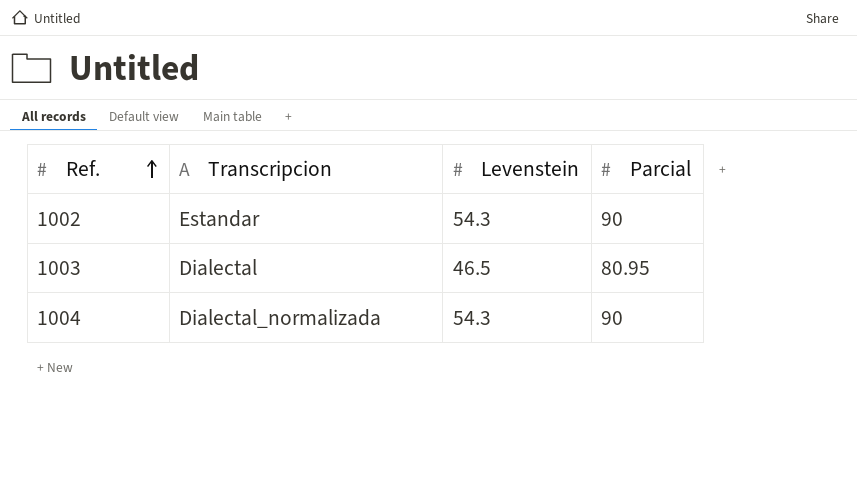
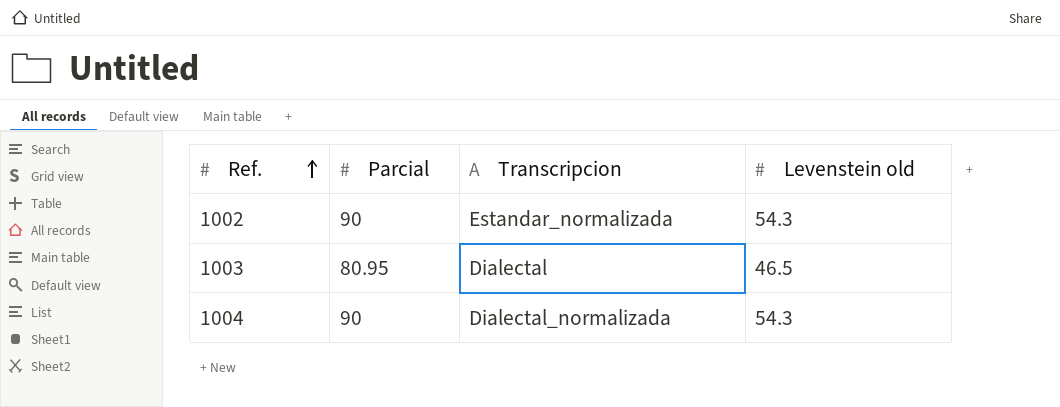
column Parcial | position: 4 -> 2
column name: Levenstein -> Levenstein old
1002 | Transcripcion: Estandar -> Estandar_normalizada

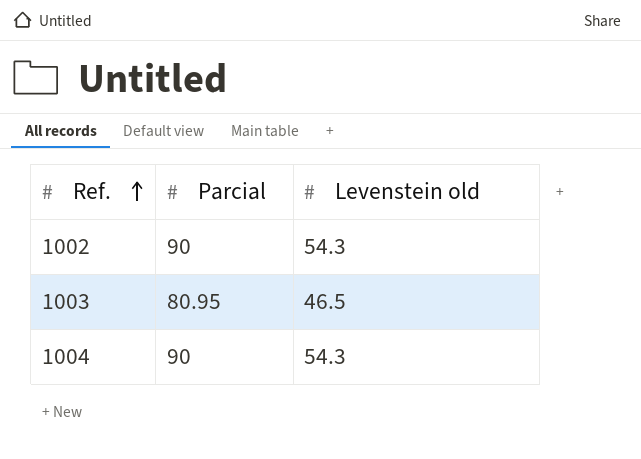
column Transcripcion | position: 3 -> none

